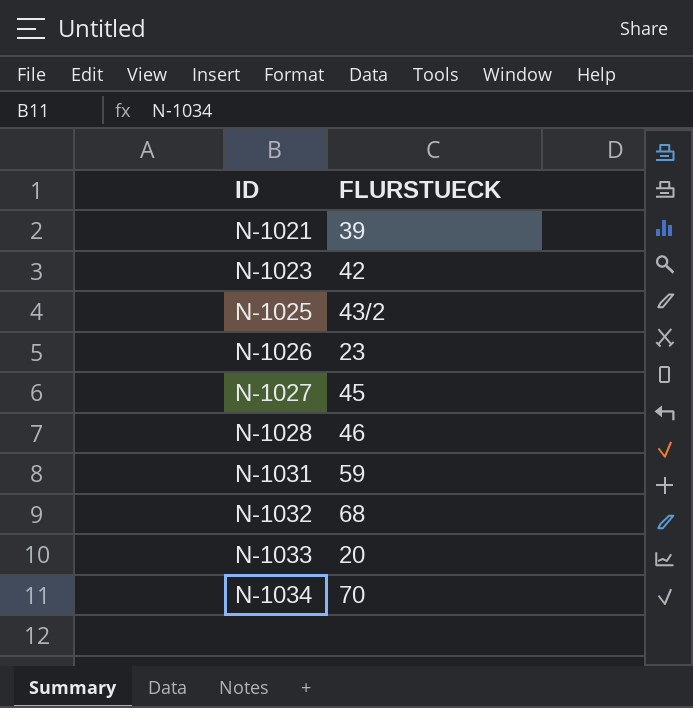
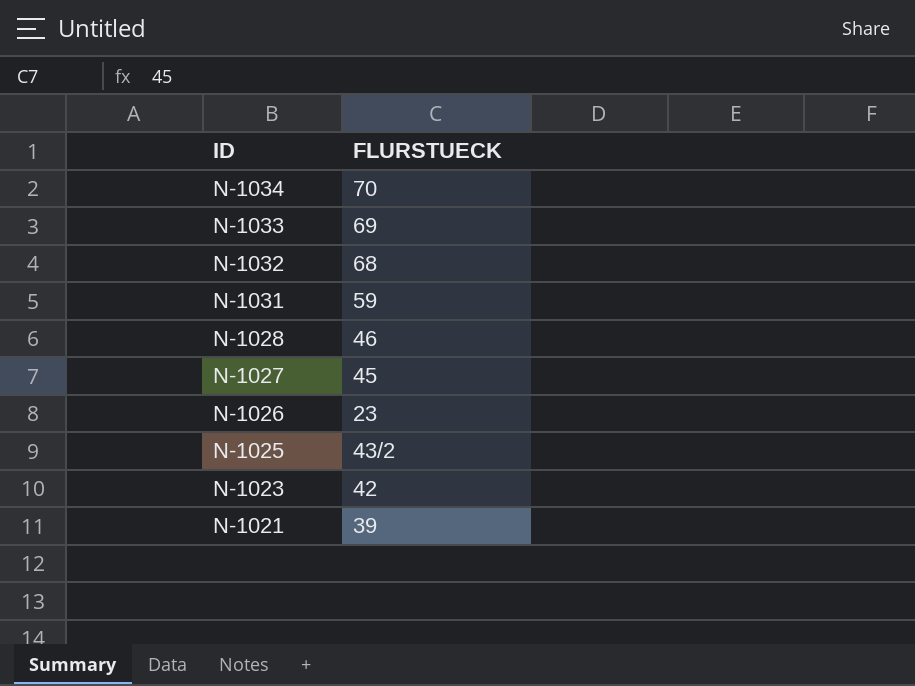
row order: ID ascending -> ID descending
N-1033 | FLURSTUECK: 20 -> 69

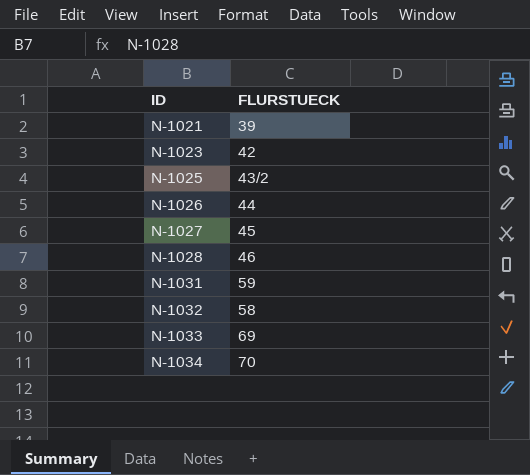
row order: ID descending -> ID ascending
N-1026 | FLURSTUECK: 23 -> 44
N-1032 | FLURSTUECK: 68 -> 58

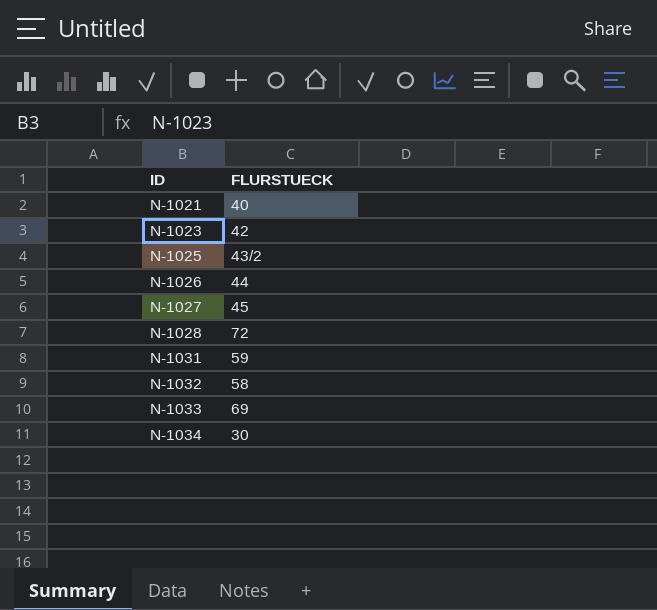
N-1021 | FLURSTUECK: 39 -> 40
N-1028 | FLURSTUECK: 46 -> 72
N-1034 | FLURSTUECK: 70 -> 30

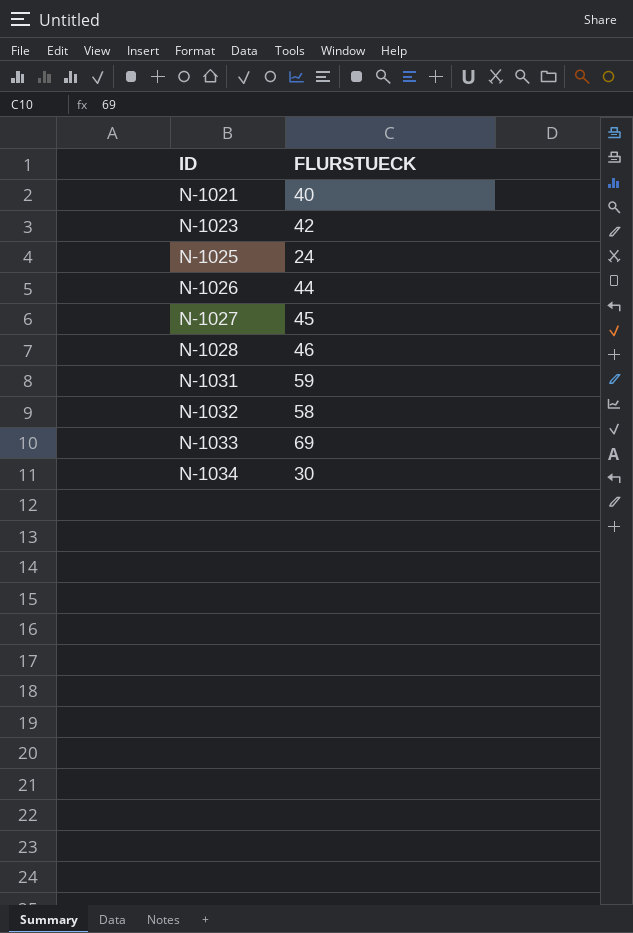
N-1025 | FLURSTUECK: 43/2 -> 24
N-1028 | FLURSTUECK: 72 -> 46

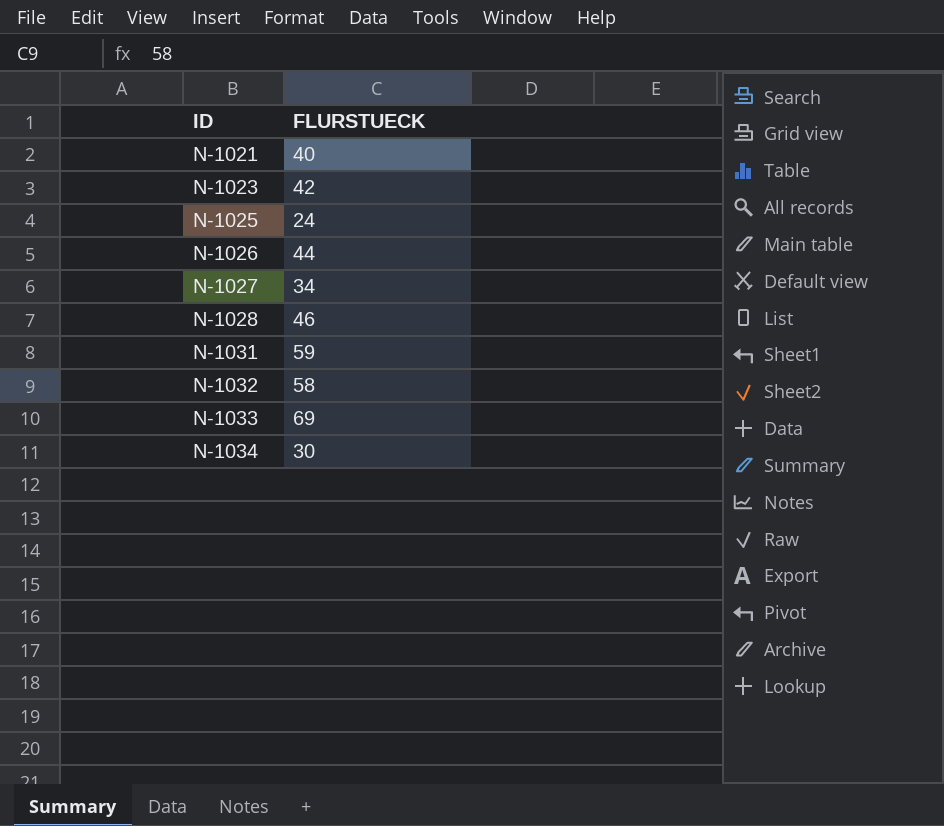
N-1027 | FLURSTUECK: 45 -> 34

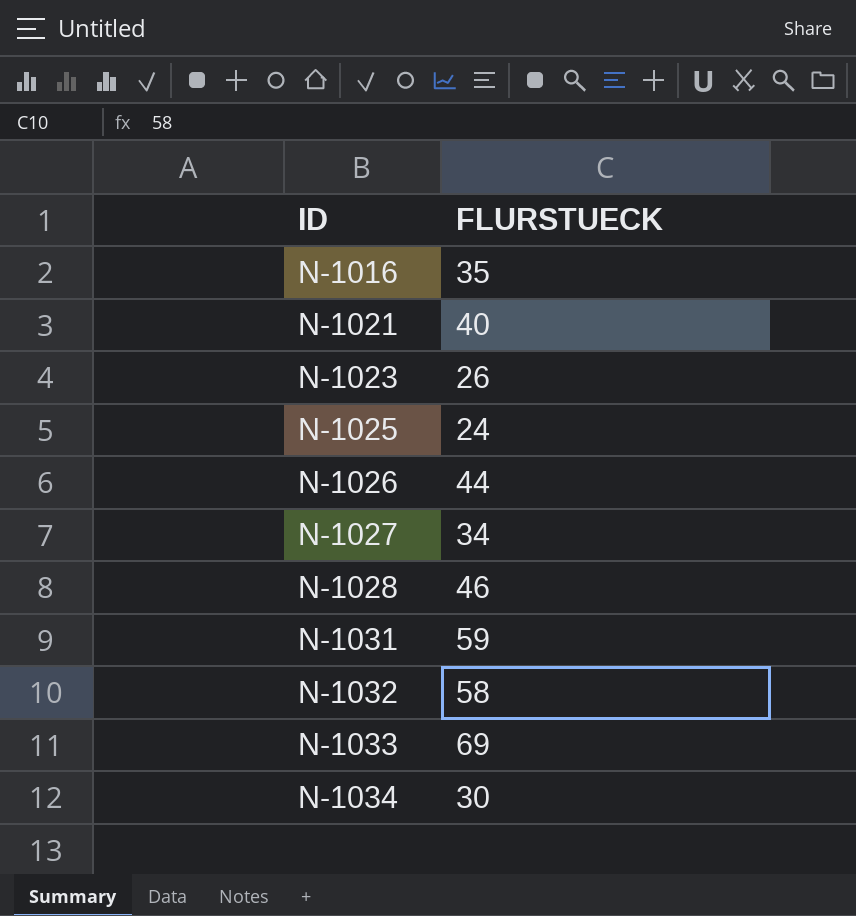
row N-1016: none -> 35
N-1023 | FLURSTUECK: 42 -> 26

